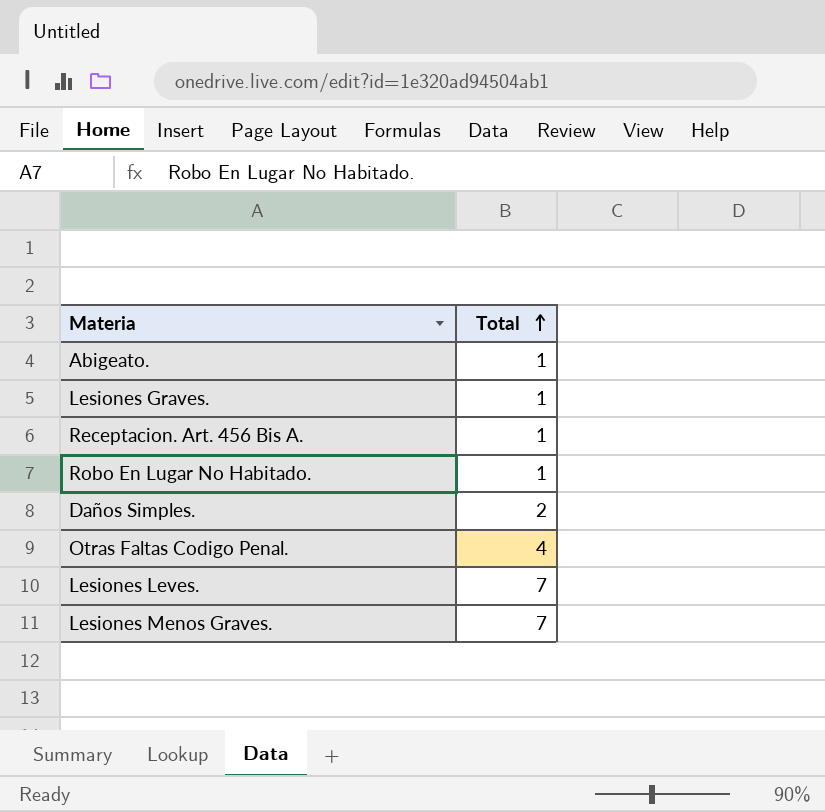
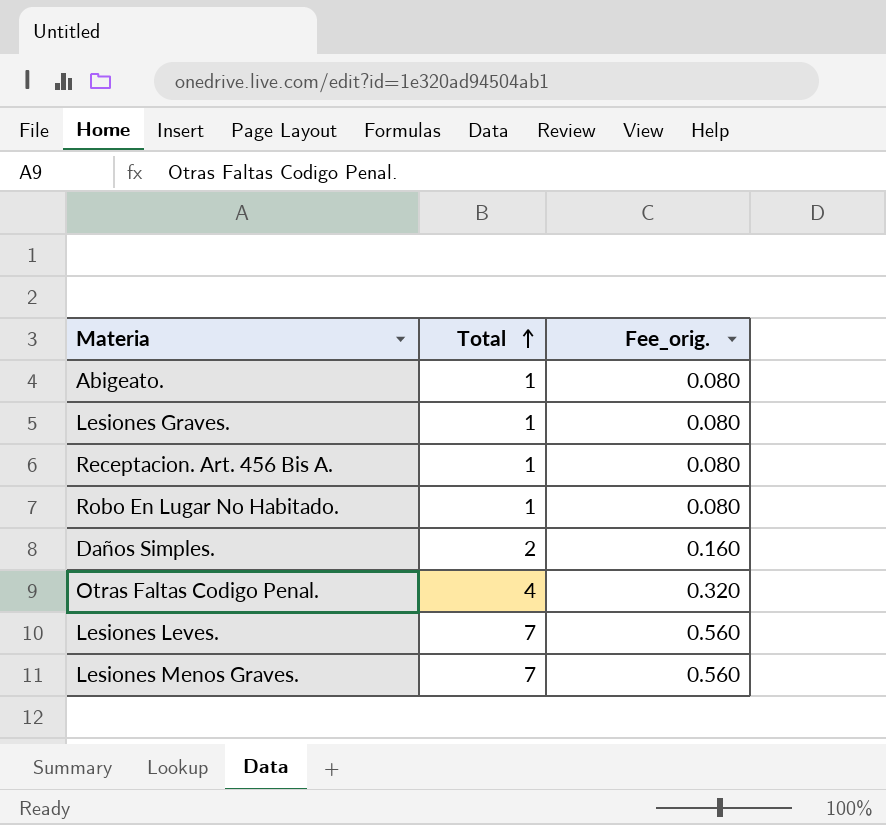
column Fee_orig. | formula: none -> [Total] * 0.08

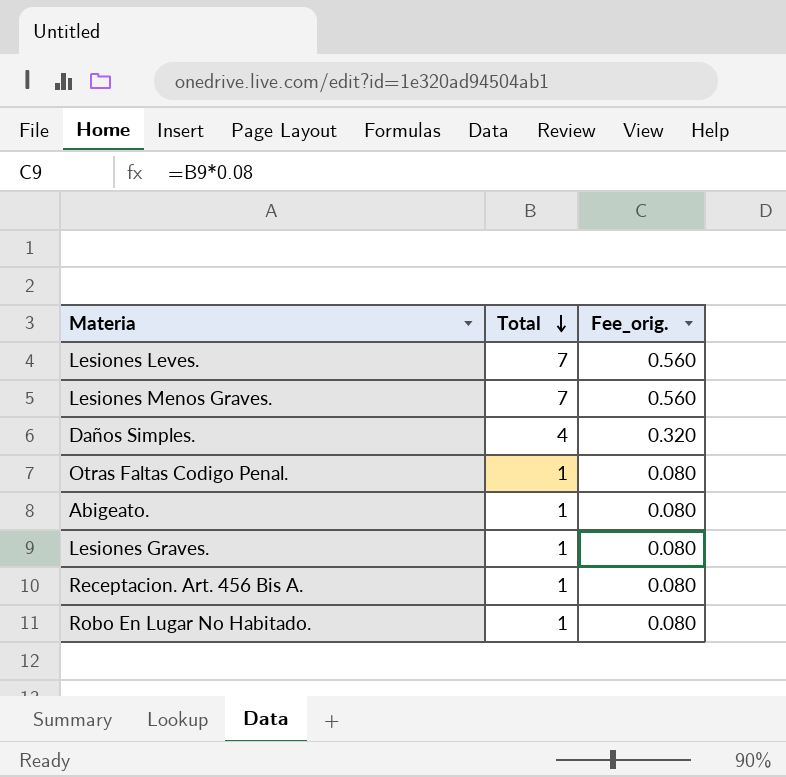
row order: Total ascending -> Total descending
Daños Simples. | Total: 2 -> 4
Daños Simples. | Fee_orig.: 0.160 -> 0.320
Otras Faltas Codigo Penal. | Total: 4 -> 1
Otras Faltas Codigo Penal. | Fee_orig.: 0.320 -> 0.080

